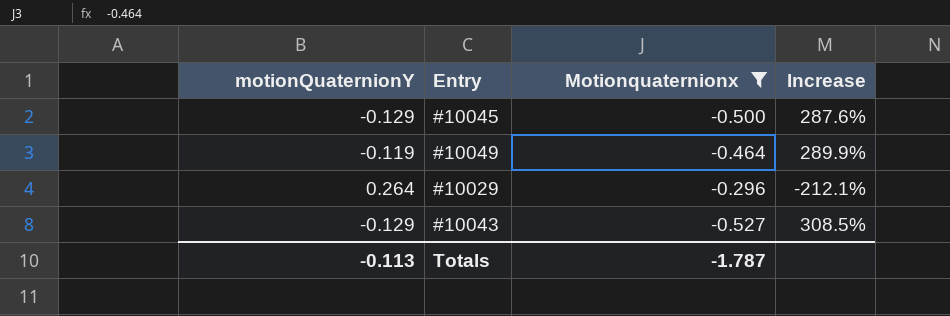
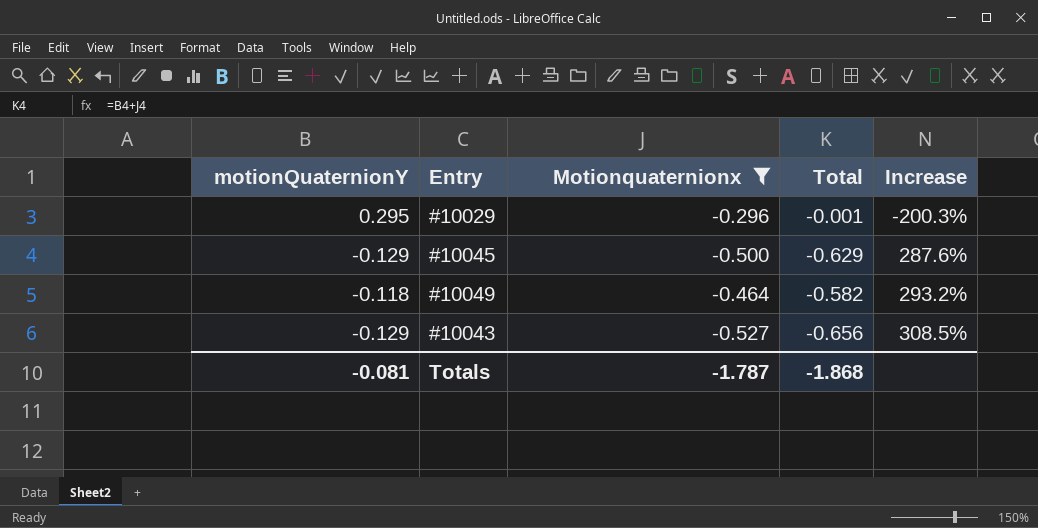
row order: none -> Increase ascending
column Total | formula: none -> [motionQuaternionY] + [Motionquaternionx]
#10029 | motionQuaternionY: 0.264 -> 0.295
#10029 | Increase: -212.1% -> -200.3%
#10049 | motionQuaternionY: -0.119 -> -0.118
#10049 | Increase: 289.9% -> 293.2%
Totals | motionQuaternionY: -0.113 -> -0.081

